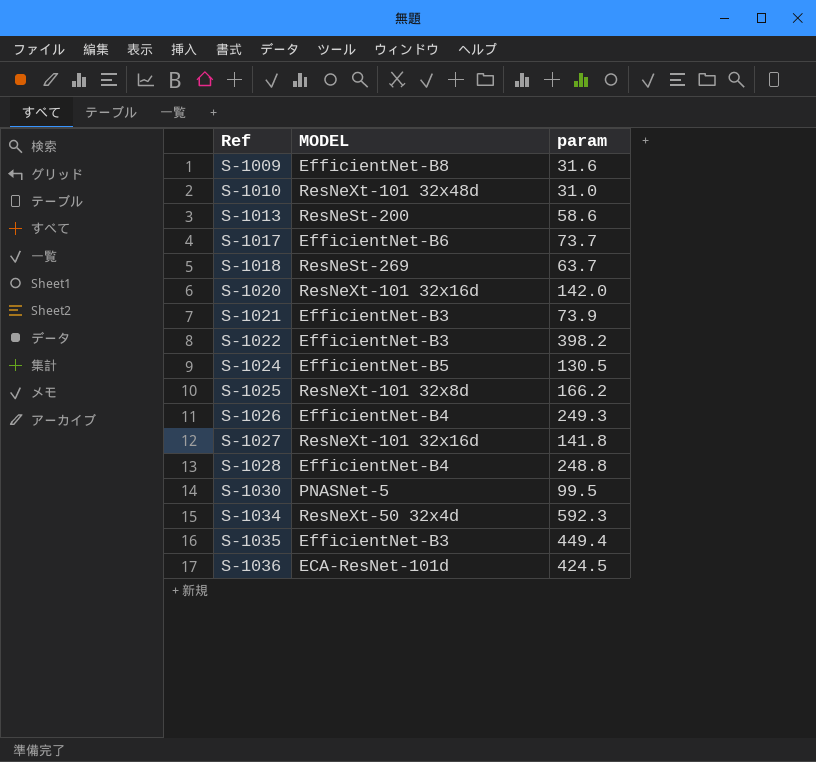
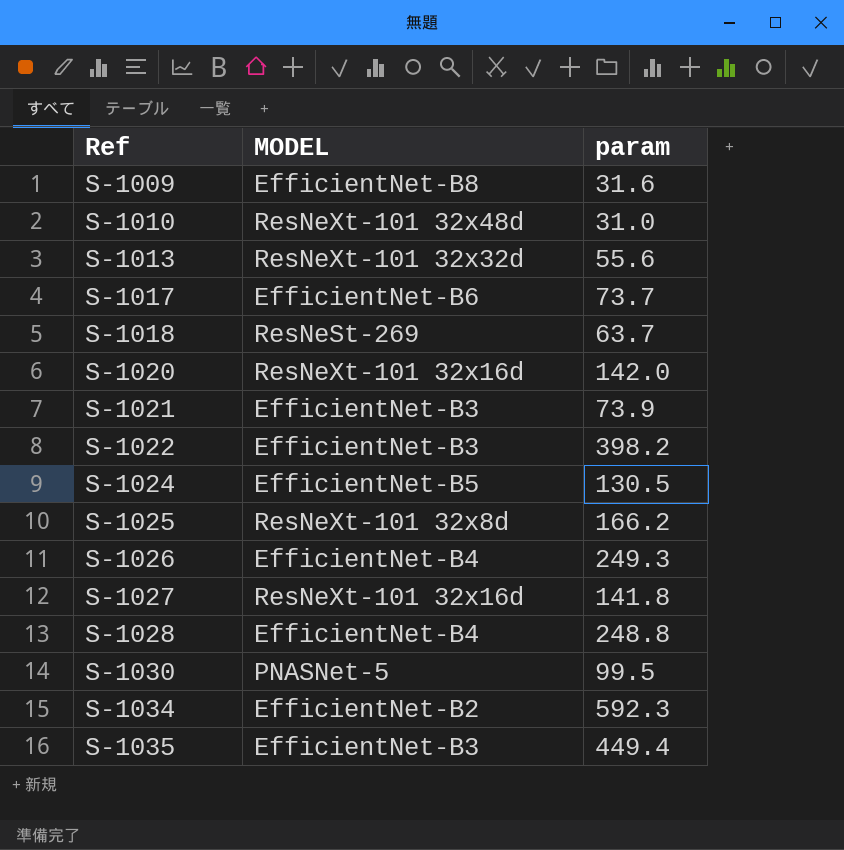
row S-1036: ECA-ResNet-101d | 424.5 -> none
S-1013 | MODEL: ResNeSt-200 -> ResNeXt-101 32x32d
S-1013 | param: 58.6 -> 55.6
S-1034 | MODEL: ResNeXt-50 32x4d -> EfficientNet-B2

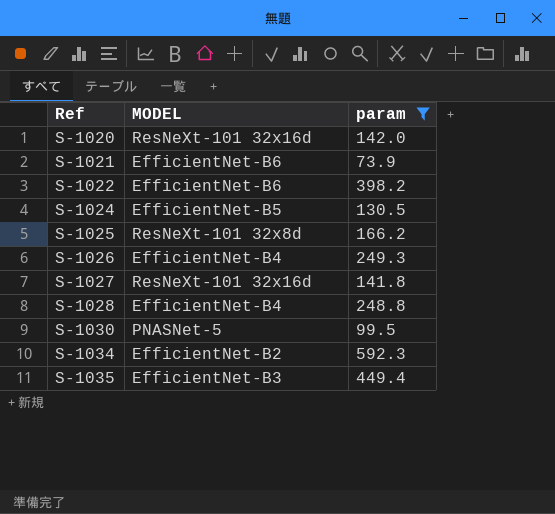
filter: none -> param >= 73.9
S-1021 | MODEL: EfficientNet-B3 -> EfficientNet-B6
S-1022 | MODEL: EfficientNet-B3 -> EfficientNet-B6

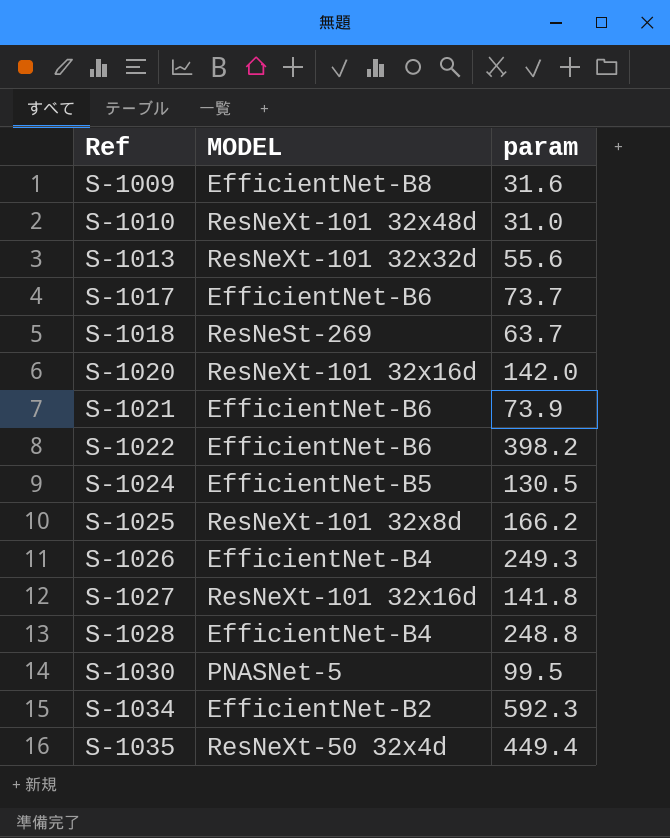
filter: param >= 73.9 -> none
S-1035 | MODEL: EfficientNet-B3 -> ResNeXt-50 32x4d

